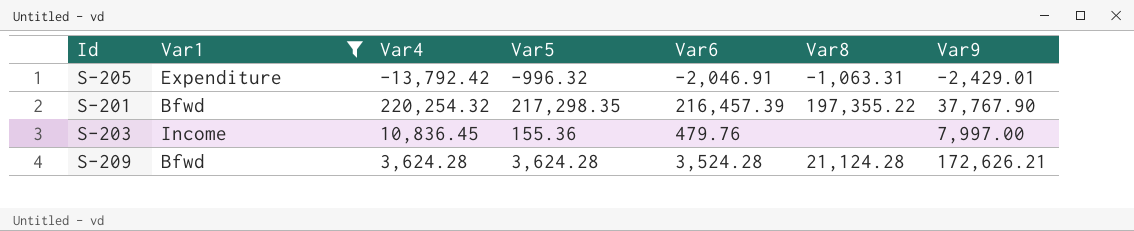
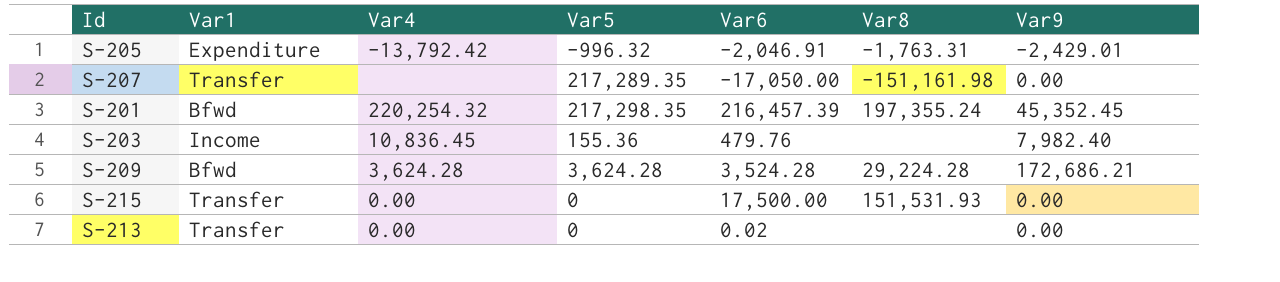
filter: Var1 != Transfer -> none
S-205 | Var8: -1,063.31 -> -1,763.31
S-201 | Var8: 197,355.22 -> 197,355.24
S-201 | Var9: 37,767.90 -> 45,352.45
S-203 | Var9: 7,997.00 -> 7,982.40
S-209 | Var8: 21,124.28 -> 29,224.28
S-209 | Var9: 172,626.21 -> 172,686.21

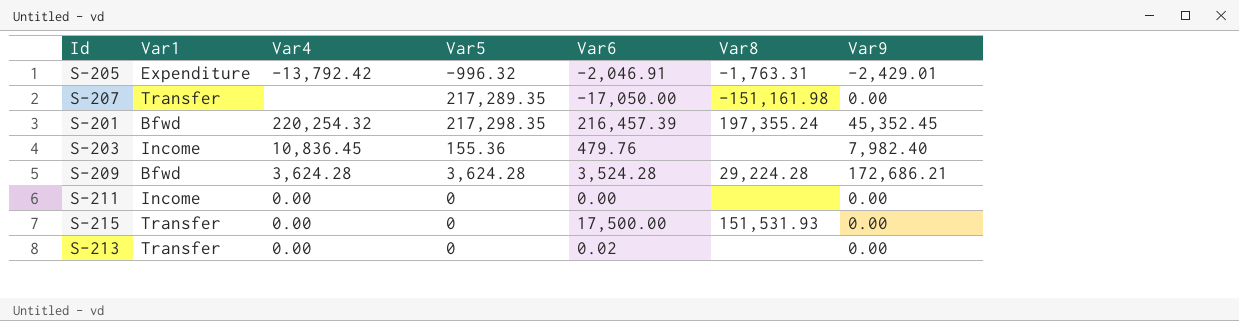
row S-211: none -> Income | 0.00 | 0 | 0.00 | none | 0.00

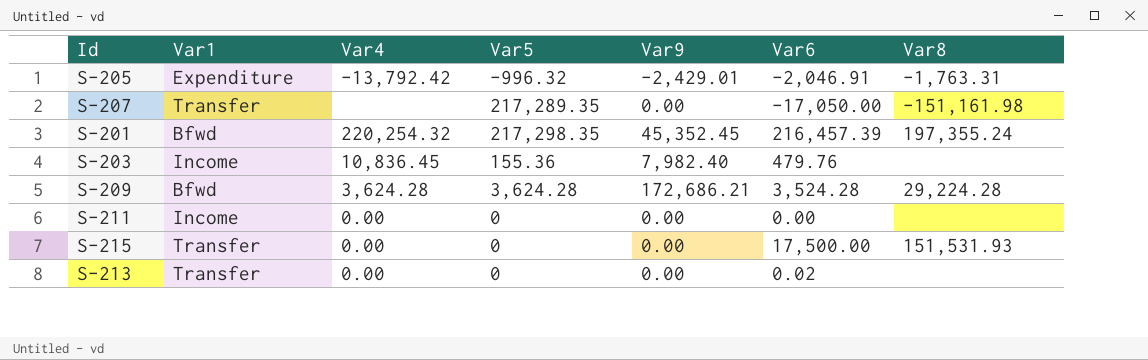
column Var9 | position: 7 -> 5

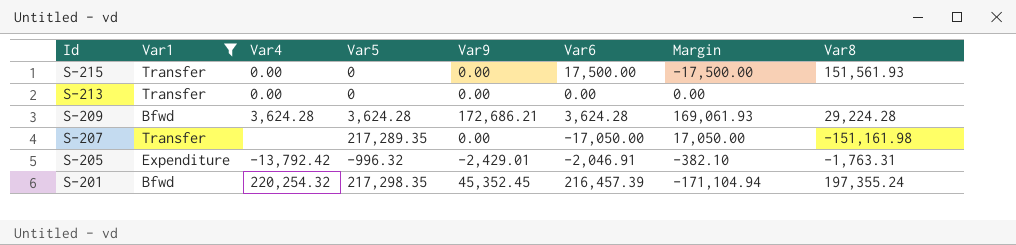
filter: none -> Var1 != Income
row order: none -> Id descending
column Margin | formula: none -> [Var9] - [Var6]
S-215 | Var8: 151,531.93 -> 151,561.93
S-213 | Var6: 0.02 -> 0.00
S-209 | Var6: 3,524.28 -> 3,624.28

